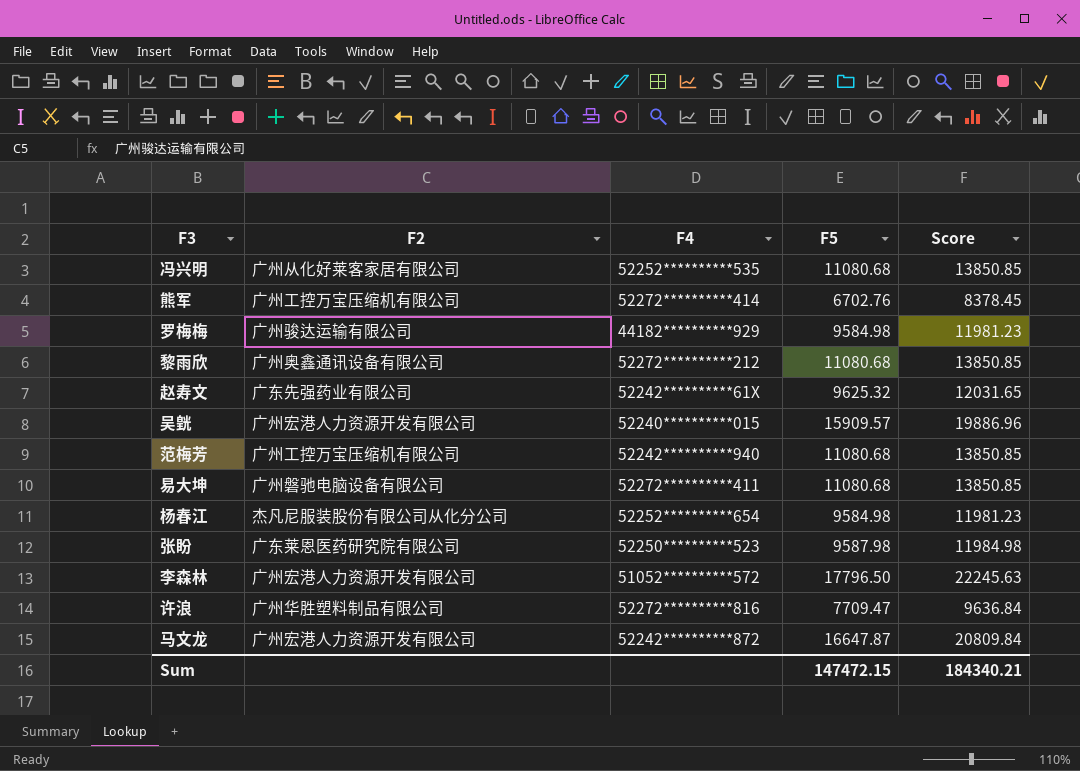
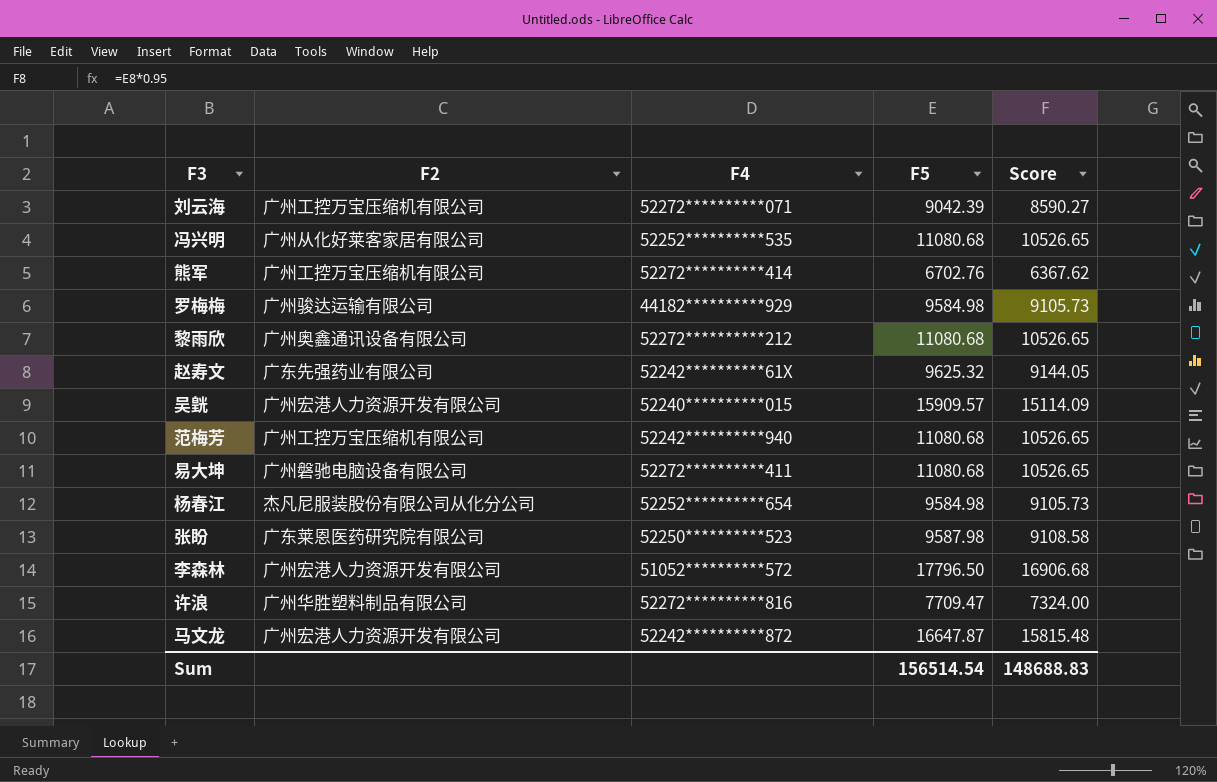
column Score | formula: [F5] * 1.25 -> [F5] * 0.95
row 刘云海: none -> 广州工控万宝压缩机有限公司 | 52272**********071 | 9042.39 | 8590.27
Sum | F5: 147472.15 -> 156514.54
Sum | Score: 184340.21 -> 148688.83

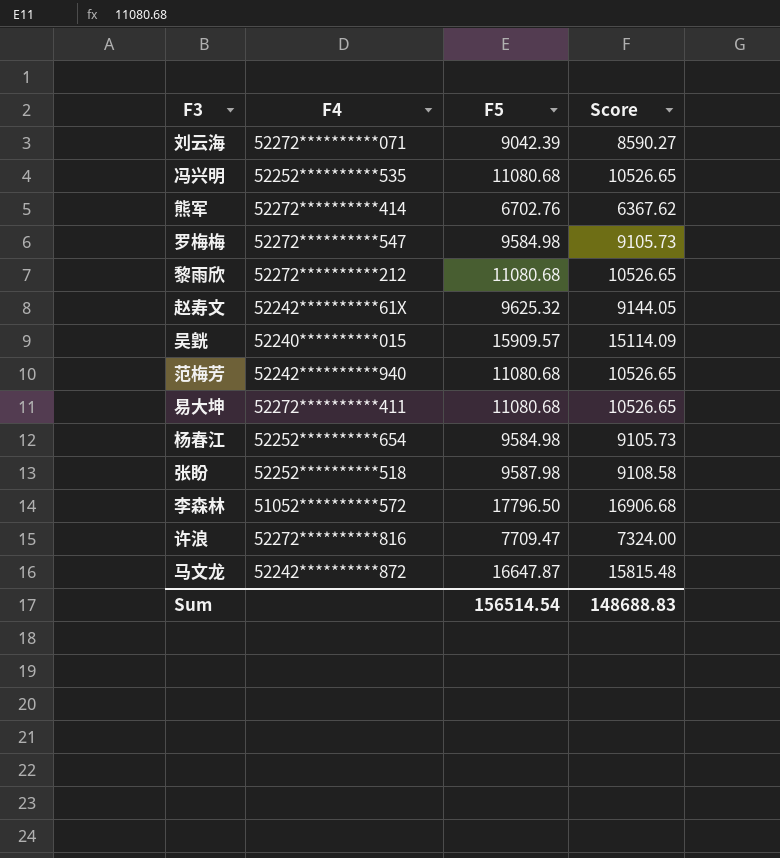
column F2 | position: 2 -> none
罗梅梅 | F4: 44182**********929 -> 52272**********547
张盼 | F4: 52250**********523 -> 52252**********518

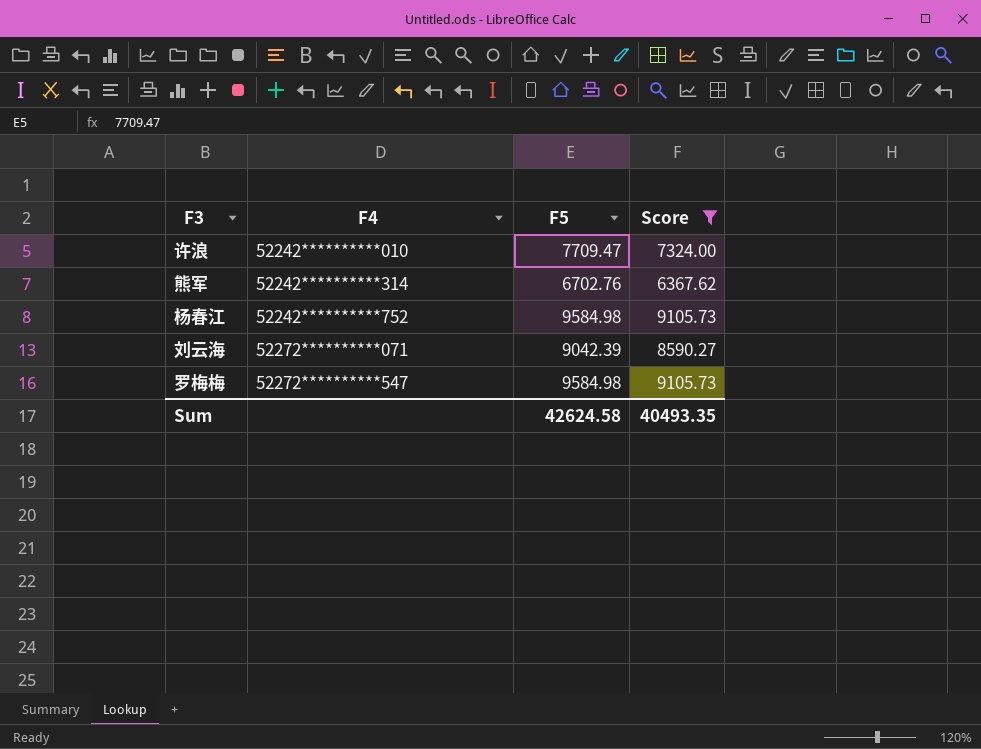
filter: none -> Score <= 9105.73
row order: none -> F4 ascending
许浪 | F4: 52272**********816 -> 52242**********010
熊军 | F4: 52272**********414 -> 52242**********314
杨春江 | F4: 52252**********654 -> 52242**********752
Sum | F5: 156514.54 -> 42624.58
Sum | Score: 148688.83 -> 40493.35

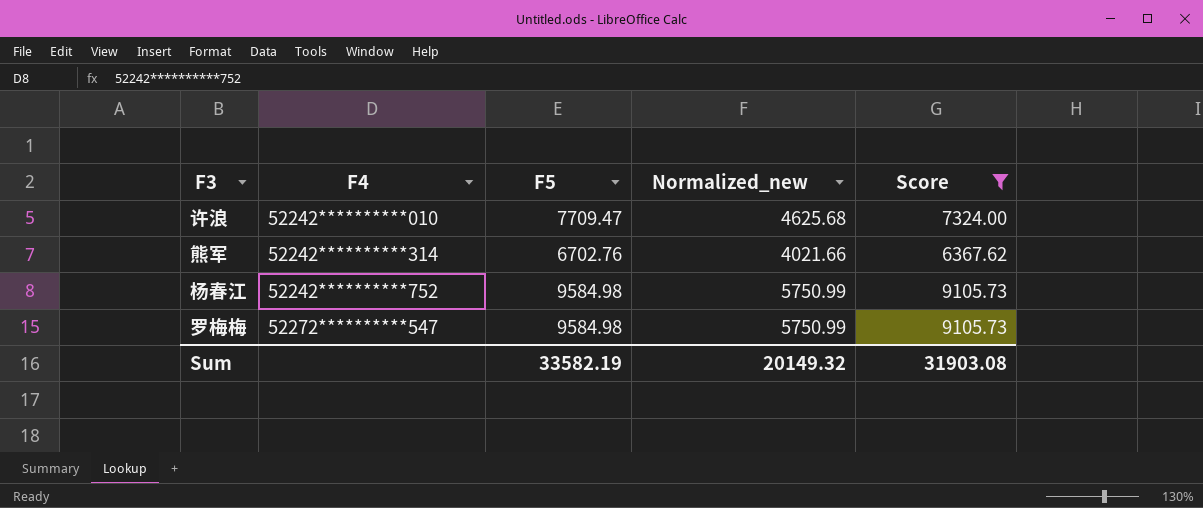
column Normalized_new | formula: none -> [F5] * 0.6
row 刘云海: 52272**********071 | 9042.39 | 8590.27 -> none
Sum | F5: 42624.58 -> 33582.19
Sum | Score: 40493.35 -> 31903.08

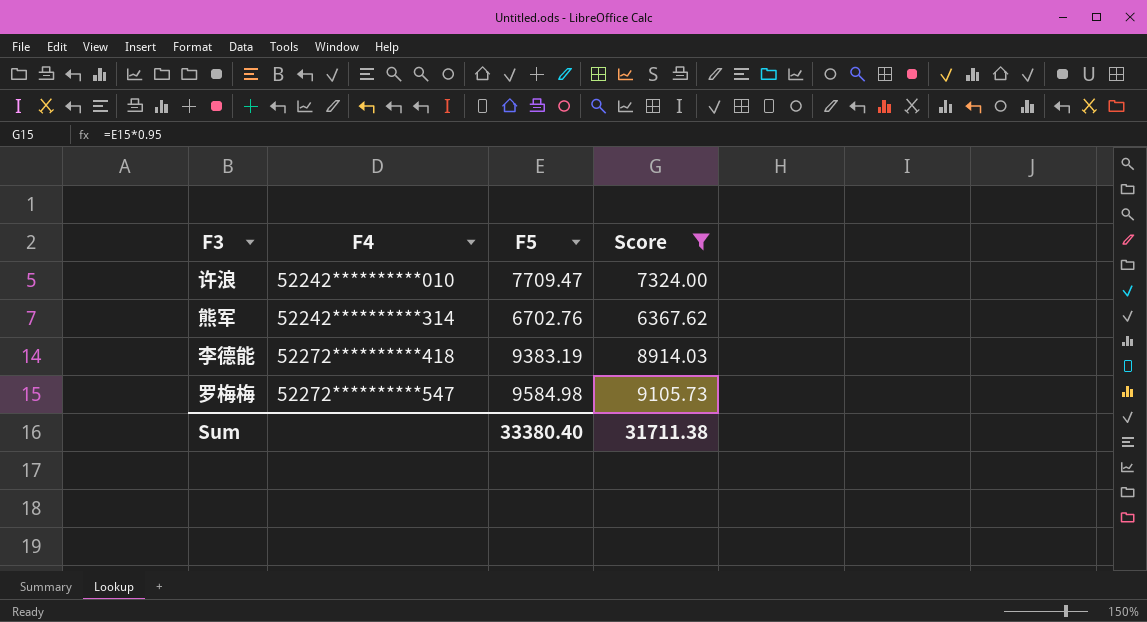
column Normalized_new | formula: [F5] * 0.6 -> none
row 杨春江: 52242**********752 | 9584.98 | 5750.99 | 9105.73 -> none
row 李德能: none -> 52272**********418 | 9383.19 | 8914.03
Sum | F5: 33582.19 -> 33380.40
Sum | Score: 31903.08 -> 31711.38

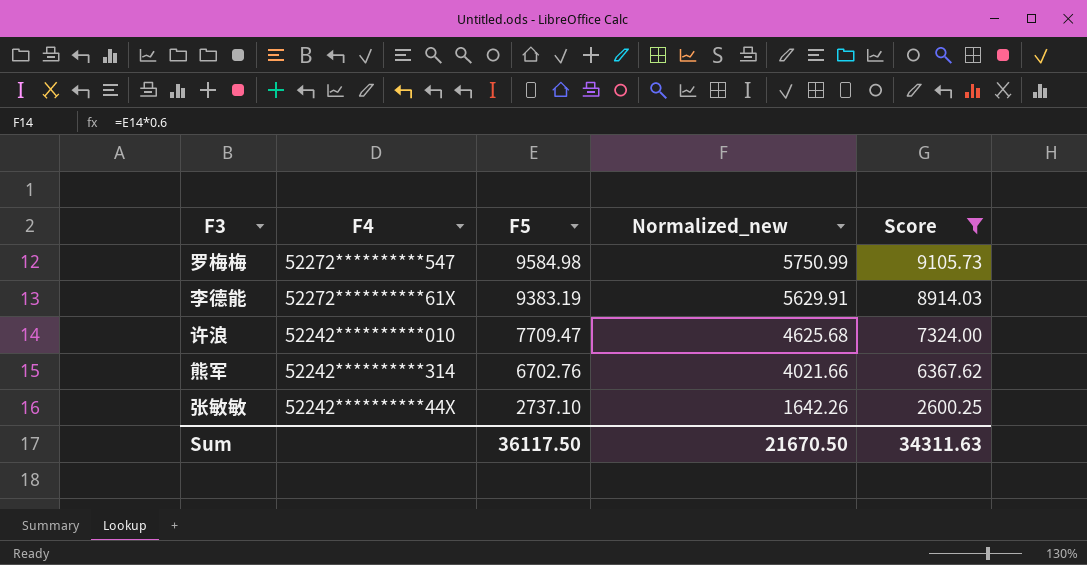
row order: F4 ascending -> F5 descending
column Normalized_new | formula: none -> [F5] * 0.6
李德能 | F4: 52272**********418 -> 52272**********61X
row 张敏敏: none -> 52242**********44X | 2737.10 | 1642.26 | 2600.25
Sum | F5: 33380.40 -> 36117.50
Sum | Score: 31711.38 -> 34311.63

